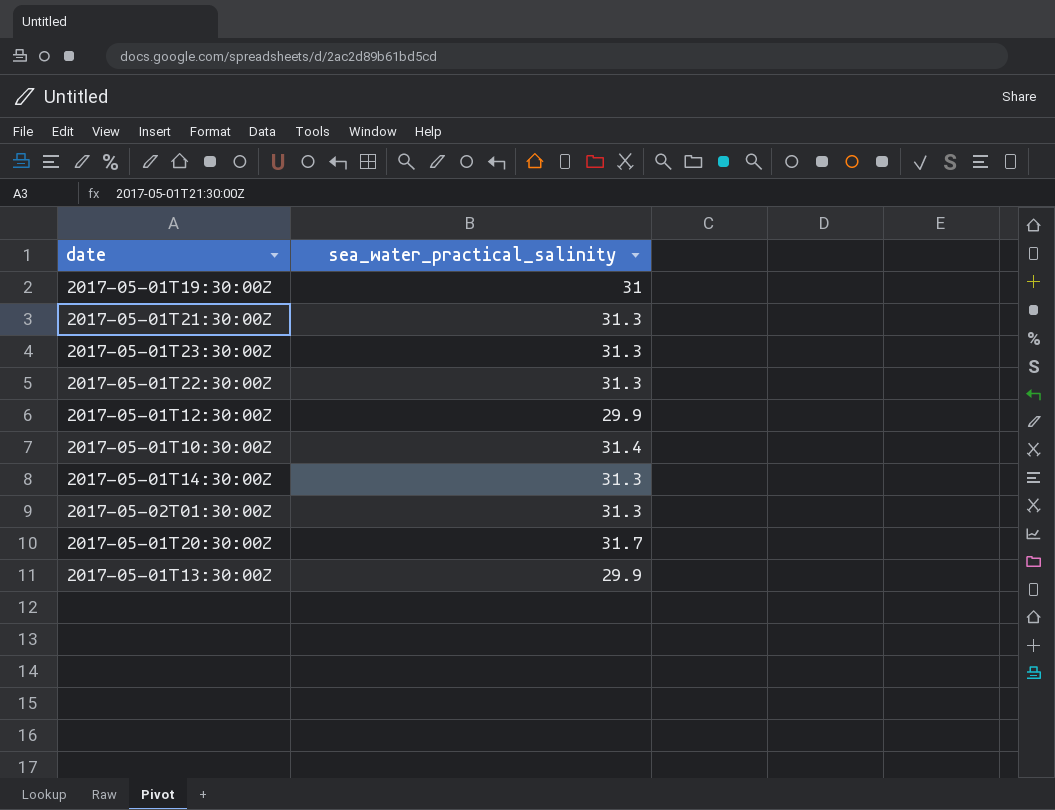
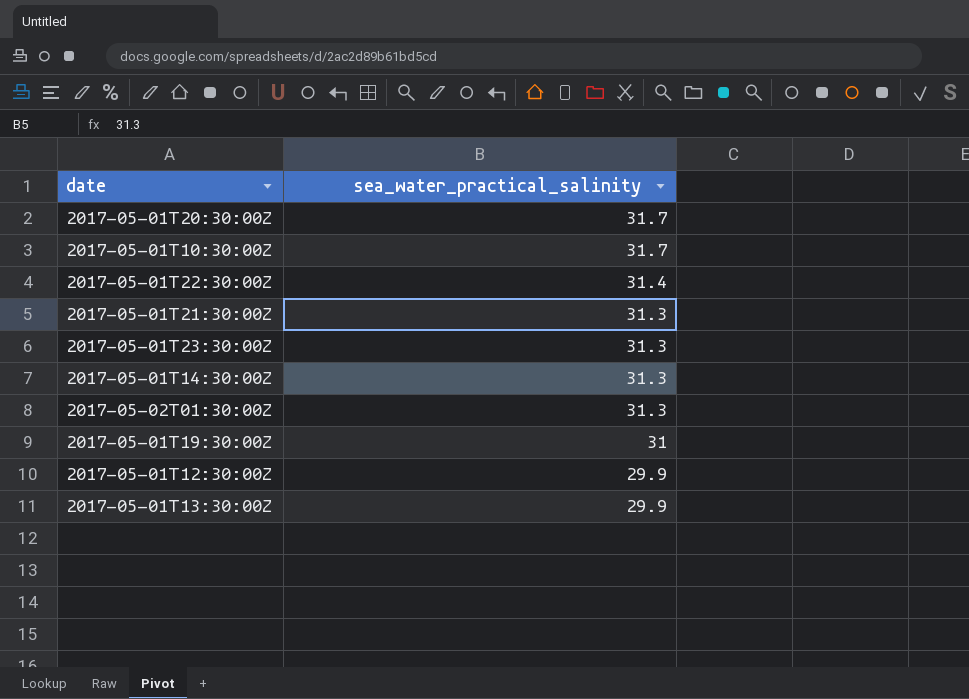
row order: none -> sea_water_practical_salinity descending
2017-05-01T10:30:00Z | sea_water_practical_salinity: 31.4 -> 31.7
2017-05-01T22:30:00Z | sea_water_practical_salinity: 31.3 -> 31.4

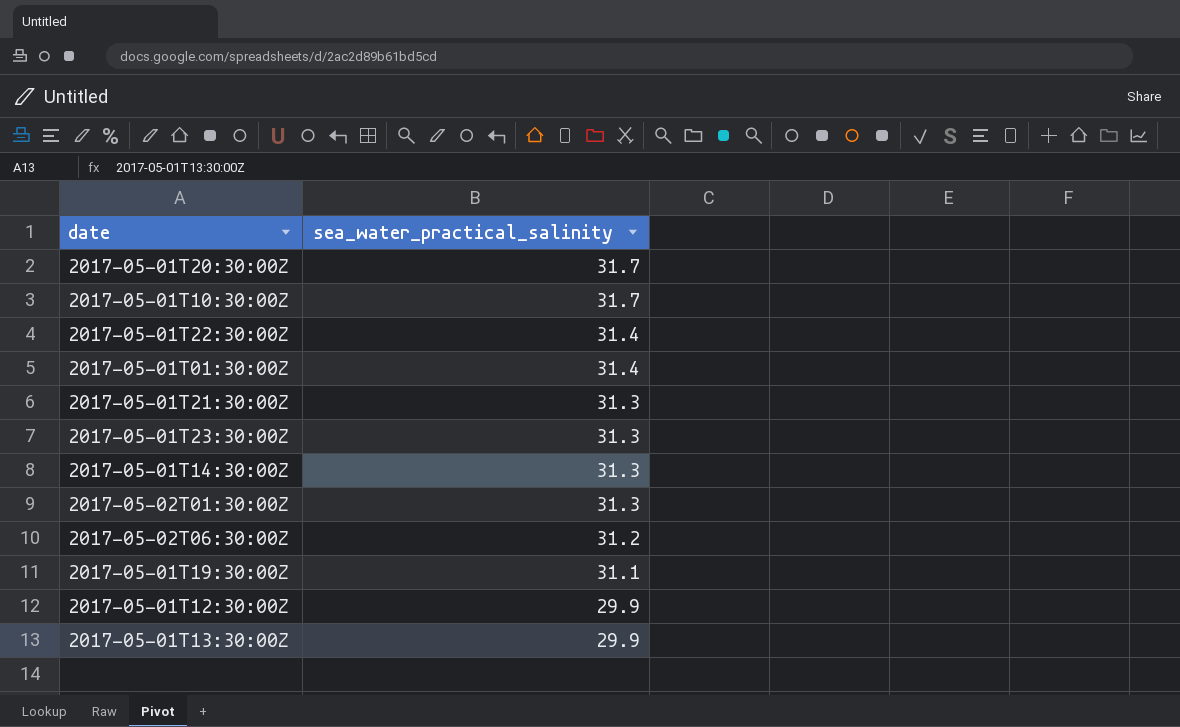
row 2017-05-01T01:30:00Z: none -> 31.4
row 2017-05-02T06:30:00Z: none -> 31.2
2017-05-01T19:30:00Z | sea_water_practical_salinity: 31 -> 31.1

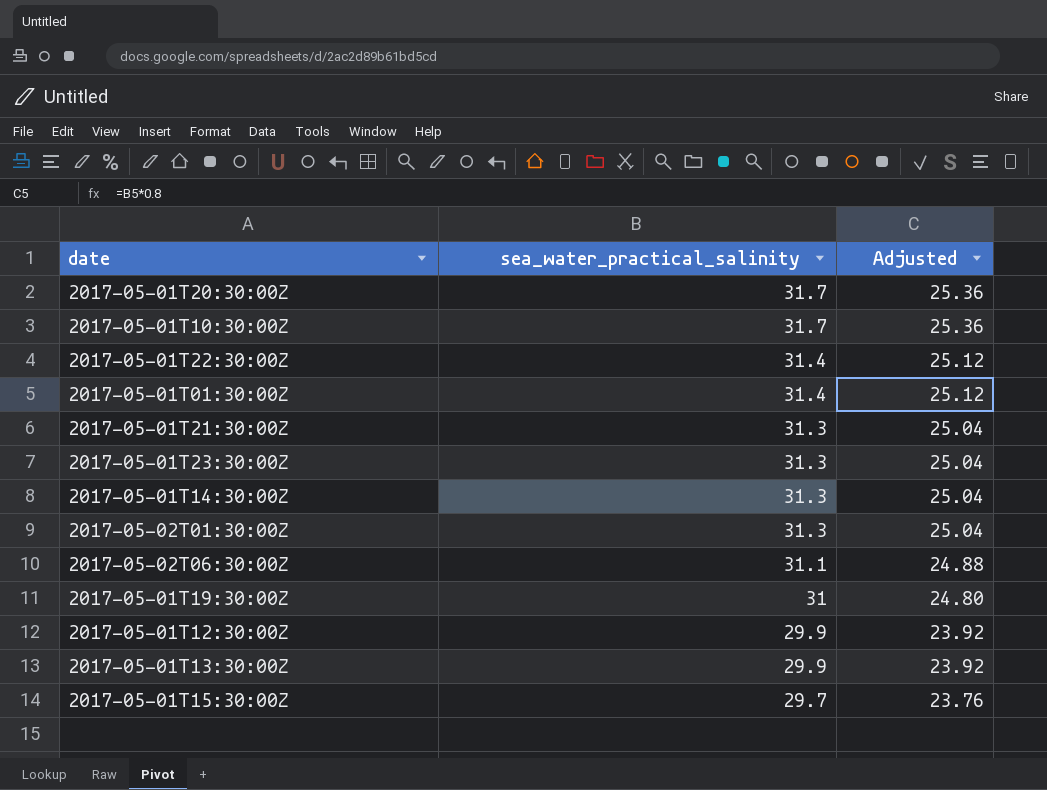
column Adjusted | formula: none -> [sea_water_practical_salinity] * 0.8
2017-05-02T06:30:00Z | sea_water_practical_salinity: 31.2 -> 31.1
2017-05-01T19:30:00Z | sea_water_practical_salinity: 31.1 -> 31
row 2017-05-01T15:30:00Z: none -> 29.7 | 23.76

